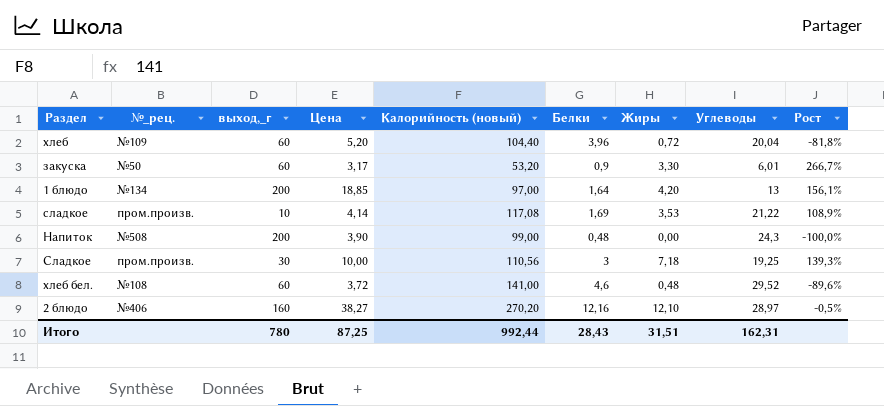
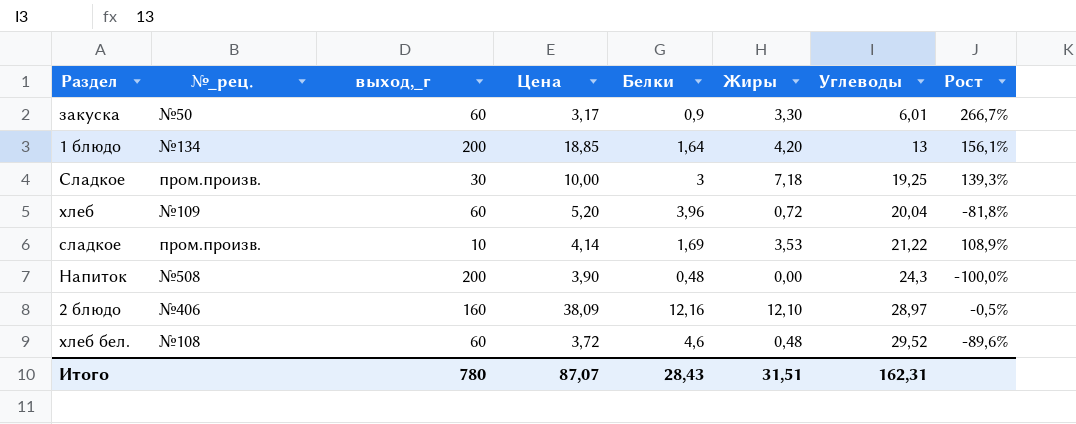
row order: none -> Углеводы ascending
column Калорийность (новый) | position: 5 -> none
2 блюдо | Цена: 38,27 -> 38,09
Итого | Цена: 87,25 -> 87,07

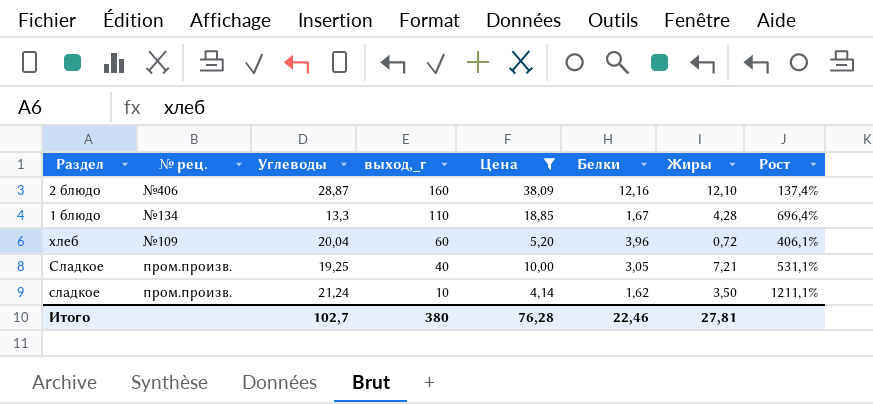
filter: none -> Цена >= 4,14
row order: Углеводы ascending -> выход,_г descending
column name: №_рец. -> № рец.
column Углеводы | position: 7 -> 3
column Рост | formula: ([Жиры] - [Белки]) / [Белки] -> ([Углеводы] - [Белки]) / [Белки]
2 блюдо | Углеводы: 28,97 -> 28,87
1 блюдо | Углеводы: 13 -> 13,3
1 блюдо | выход,_г: 200 -> 110
1 блюдо | Белки: 1,64 -> 1,67
1 блюдо | Жиры: 4,20 -> 4,28
Сладкое | выход,_г: 30 -> 40
Сладкое | Белки: 3 -> 3,05
Сладкое | Жиры: 7,18 -> 7,21
сладкое | Углеводы: 21,22 -> 21,24
сладкое | Белки: 1,69 -> 1,62
сладкое | Жиры: 3,53 -> 3,50
Итого | Углеводы: 162,31 -> 102,7
Итого | выход,_г: 780 -> 380
Итого | Цена: 87,07 -> 76,28
Итого | Белки: 28,43 -> 22,46
Итого | Жиры: 31,51 -> 27,81

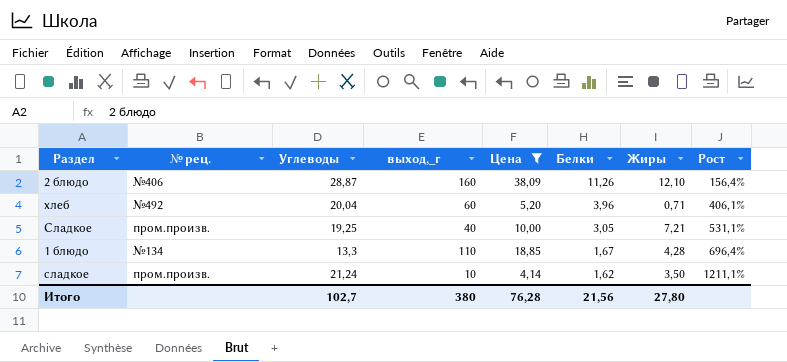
row order: выход,_г descending -> Белки descending
2 блюдо | Белки: 12,16 -> 11,26
2 блюдо | Рост: 137,4% -> 156,4%
хлеб | № рец.: №109 -> №492
хлеб | Жиры: 0,72 -> 0,71
Итого | Белки: 22,46 -> 21,56
Итого | Жиры: 27,81 -> 27,80

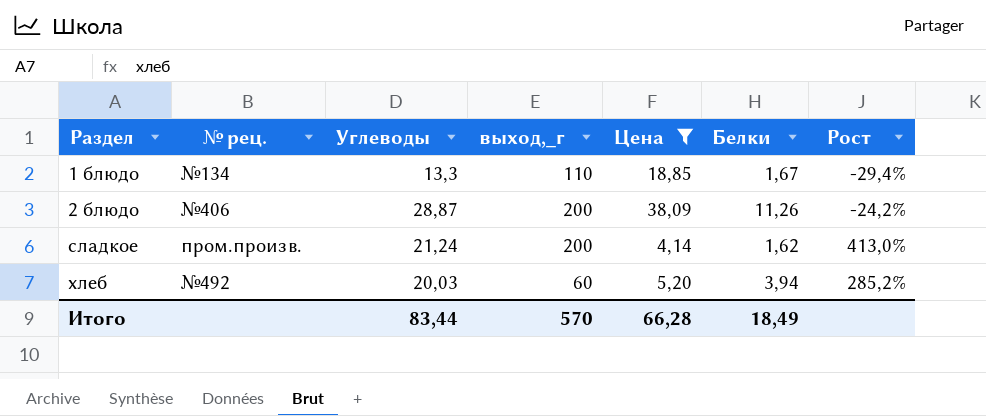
row order: Белки descending -> Раздел ascending
column Жиры | position: 7 -> none
column Рост | formula: ([Углеводы] - [Белки]) / [Белки] -> ([Углеводы] - [Цена]) / [Цена]
row Сладкое: пром.произв. | 19,25 | 40 | 10,00 | 3,05 | 7,21 | 531,1% -> none
2 блюдо | выход,_г: 160 -> 200
сладкое | выход,_г: 10 -> 200
хлеб | Углеводы: 20,04 -> 20,03
хлеб | Белки: 3,96 -> 3,94
Итого | Углеводы: 102,7 -> 83,44
Итого | выход,_г: 380 -> 570
Итого | Цена: 76,28 -> 66,28
Итого | Белки: 21,56 -> 18,49

